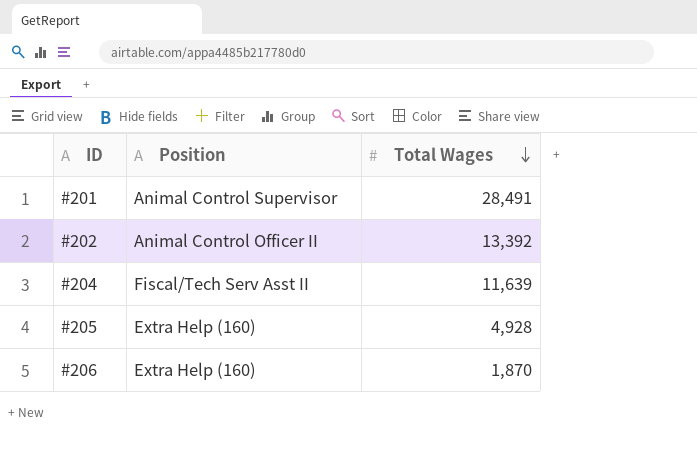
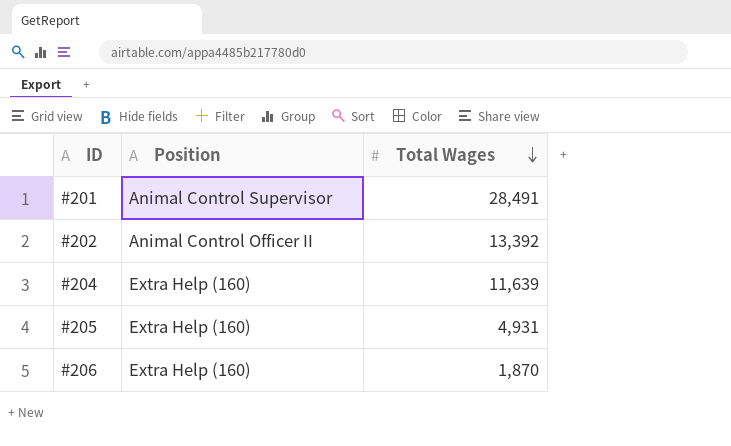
#204 | Position: Fiscal/Tech Serv Asst II -> Extra Help (160)
#205 | Total Wages: 4,928 -> 4,931

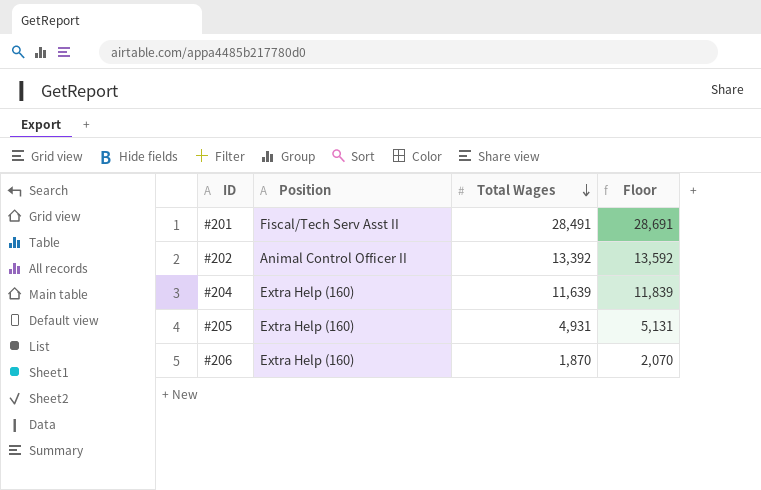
column Floor | formula: none -> [Total Wages] + 200
#201 | Position: Animal Control Supervisor -> Fiscal/Tech Serv Asst II

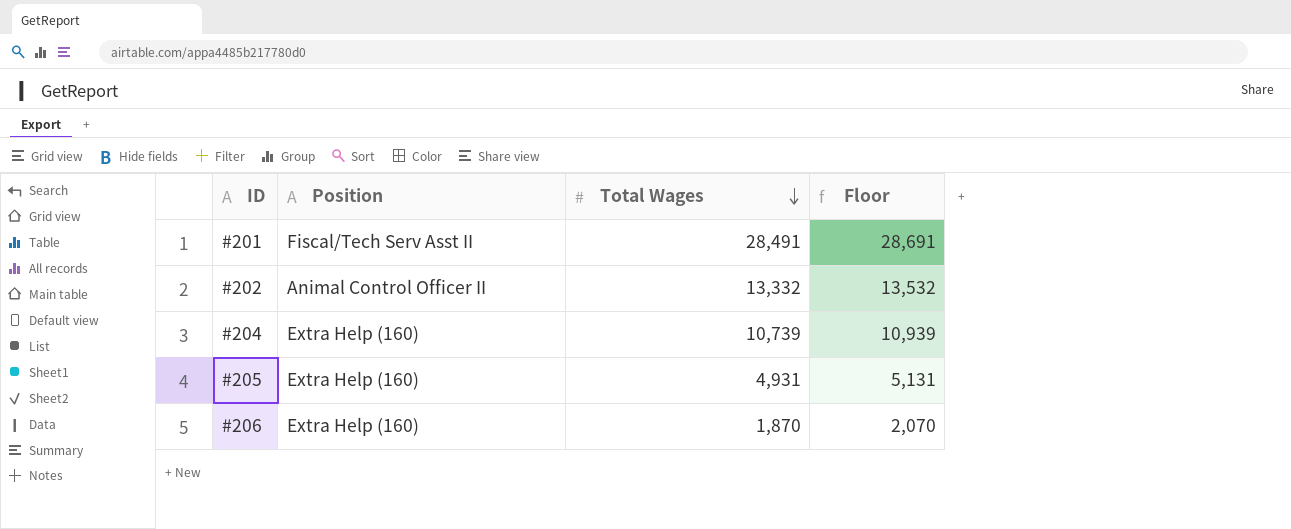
#202 | Total Wages: 13,392 -> 13,332
#202 | Floor: 13,592 -> 13,532
#204 | Total Wages: 11,639 -> 10,739
#204 | Floor: 11,839 -> 10,939

